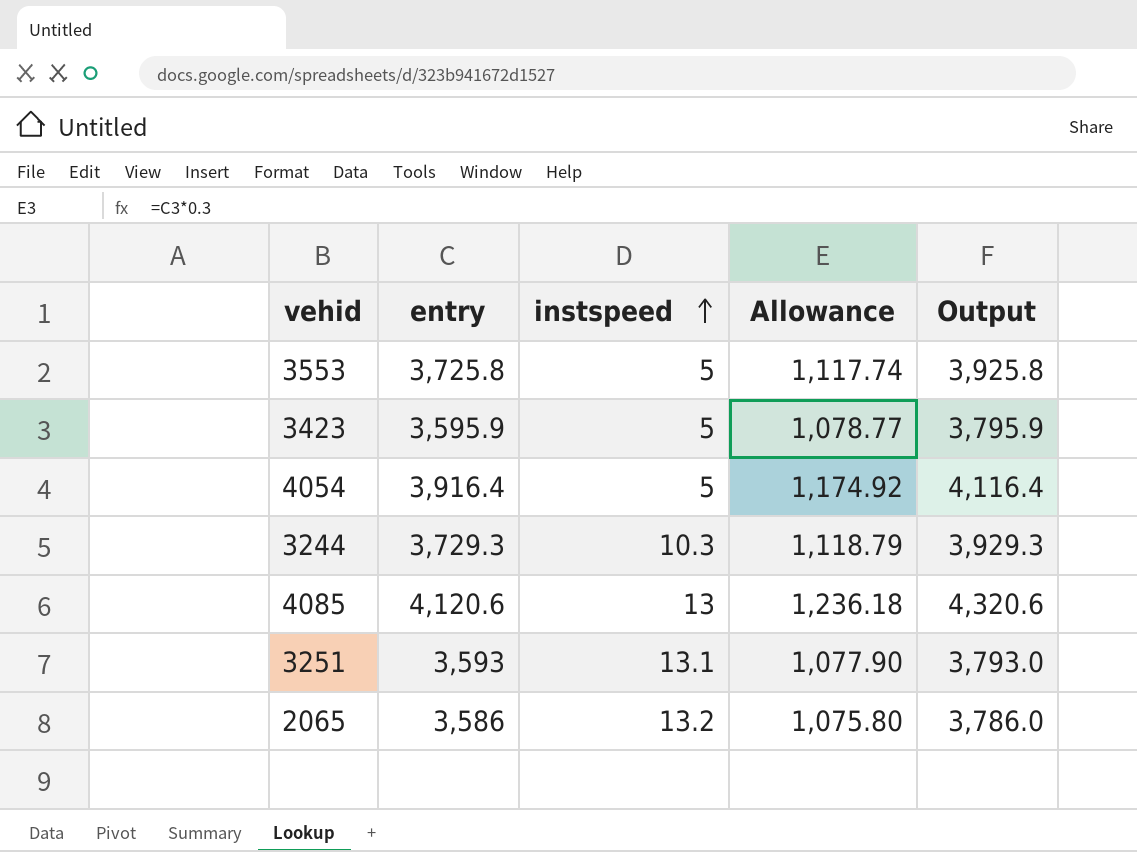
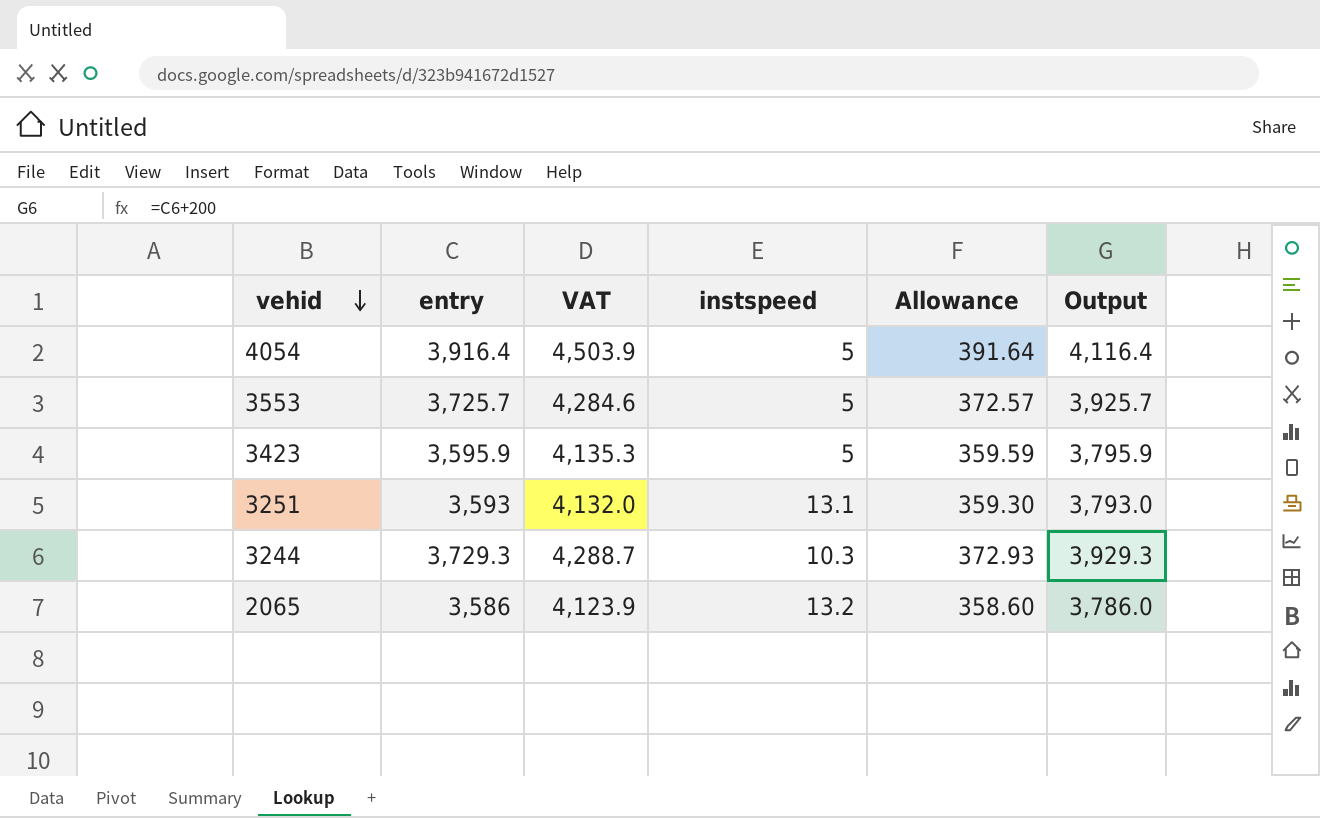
row order: instspeed ascending -> vehid descending
column VAT | formula: none -> [entry] * 1.15
column Allowance | formula: [entry] * 0.3 -> [entry] * 0.1
row 4085: 4,120.6 | 13 | 1,236.18 | 4,320.6 -> none
3553 | entry: 3,725.8 -> 3,725.7
3553 | Output: 3,925.8 -> 3,925.7

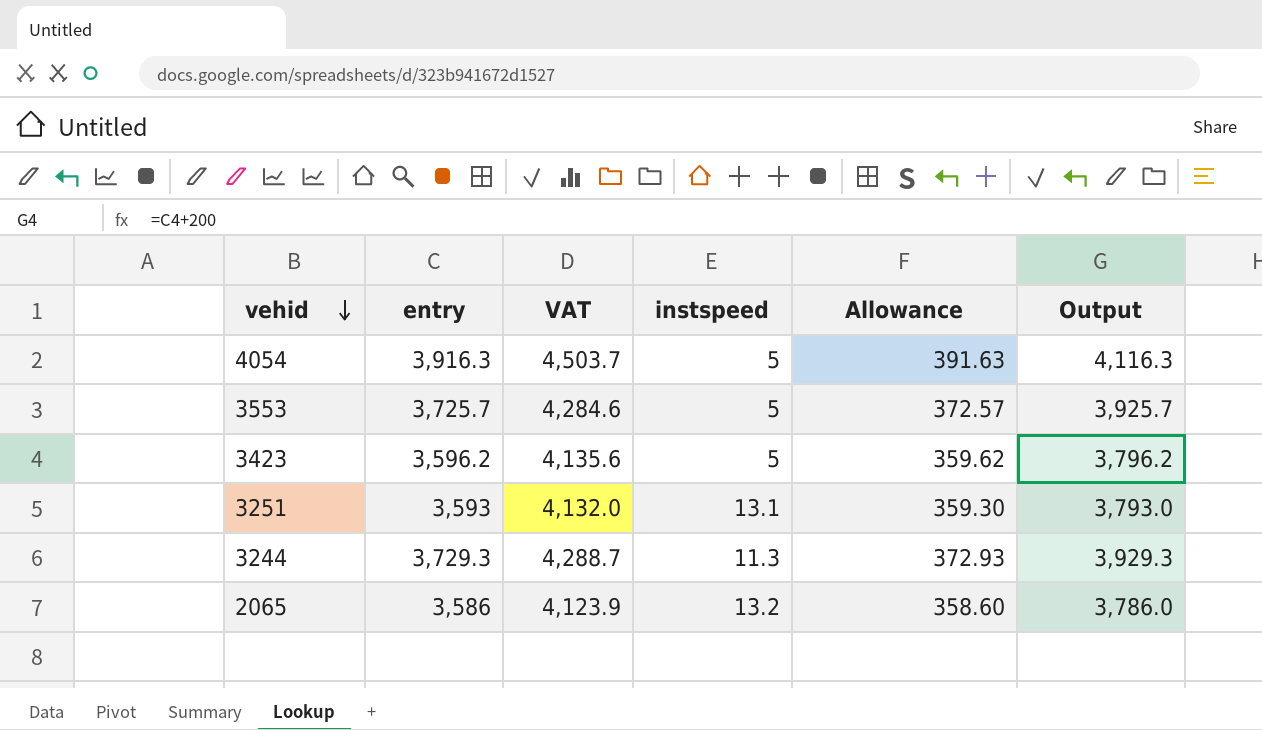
4054 | entry: 3,916.4 -> 3,916.3
4054 | VAT: 4,503.9 -> 4,503.7
4054 | Allowance: 391.64 -> 391.63
4054 | Output: 4,116.4 -> 4,116.3
3423 | entry: 3,595.9 -> 3,596.2
3423 | VAT: 4,135.3 -> 4,135.6
3423 | Allowance: 359.59 -> 359.62
3423 | Output: 3,795.9 -> 3,796.2
3244 | instspeed: 10.3 -> 11.3

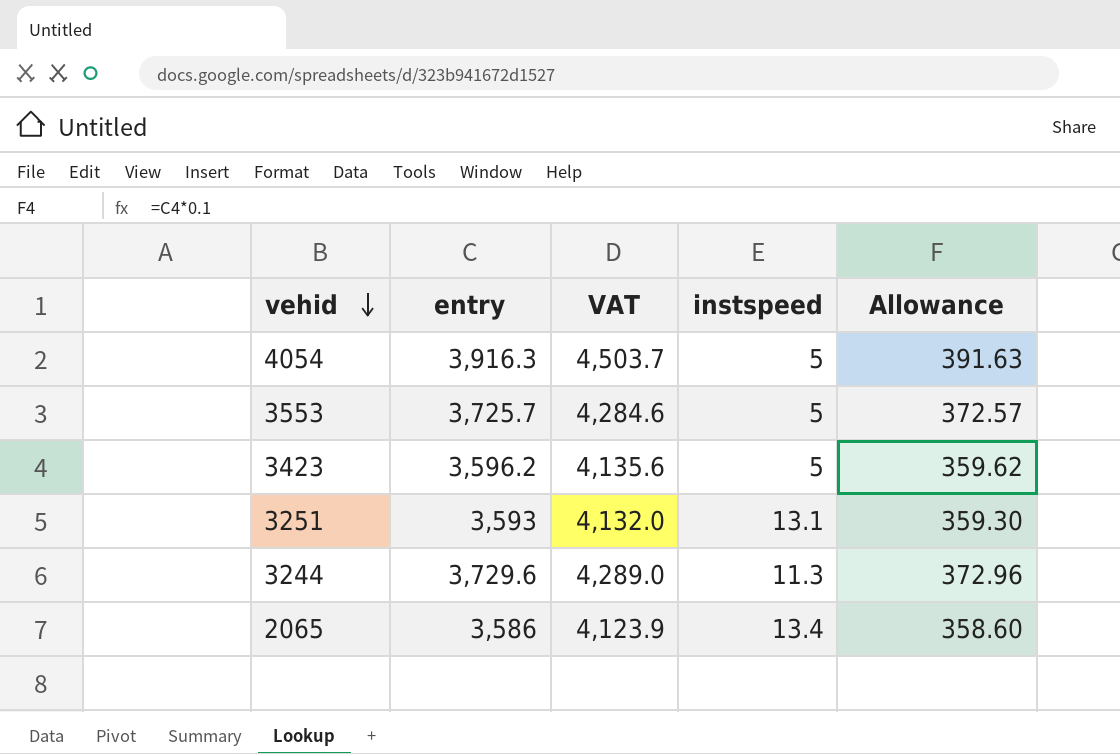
column Output | formula: [entry] + 200 -> none
3244 | entry: 3,729.3 -> 3,729.6
3244 | VAT: 4,288.7 -> 4,289.0
3244 | Allowance: 372.93 -> 372.96
2065 | instspeed: 13.2 -> 13.4

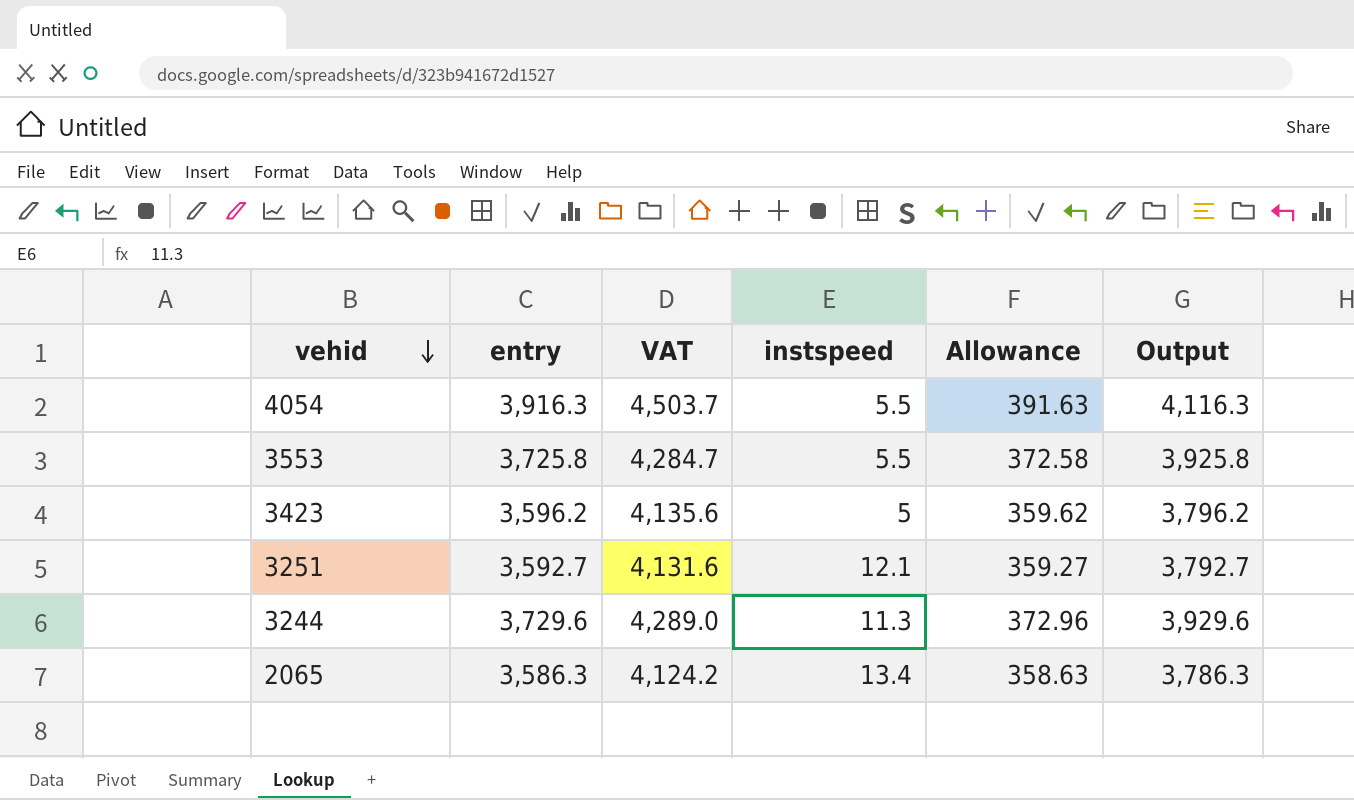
column Output | formula: none -> [entry] + 200
4054 | instspeed: 5 -> 5.5
3553 | entry: 3,725.7 -> 3,725.8
3553 | VAT: 4,284.6 -> 4,284.7
3553 | instspeed: 5 -> 5.5
3553 | Allowance: 372.57 -> 372.58
3251 | entry: 3,593 -> 3,592.7
3251 | VAT: 4,132.0 -> 4,131.6
3251 | instspeed: 13.1 -> 12.1
3251 | Allowance: 359.30 -> 359.27
2065 | entry: 3,586 -> 3,586.3
2065 | VAT: 4,123.9 -> 4,124.2
2065 | Allowance: 358.60 -> 358.63

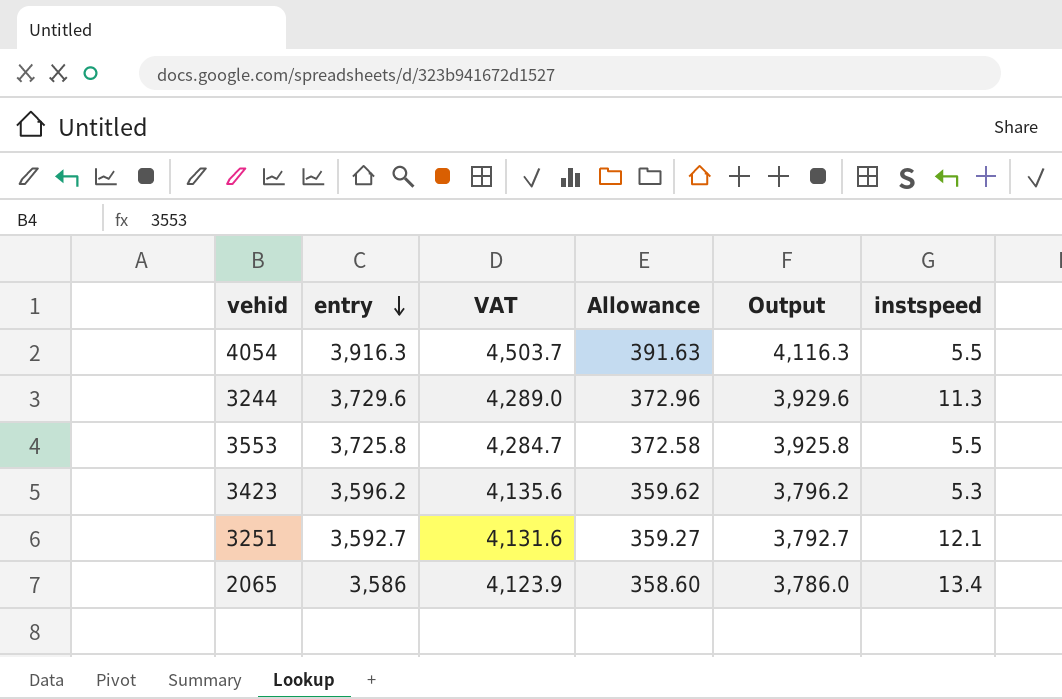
row order: vehid descending -> entry descending
column instspeed | position: 4 -> 6
3423 | instspeed: 5 -> 5.3
2065 | entry: 3,586.3 -> 3,586
2065 | VAT: 4,124.2 -> 4,123.9
2065 | Allowance: 358.63 -> 358.60
2065 | Output: 3,786.3 -> 3,786.0

